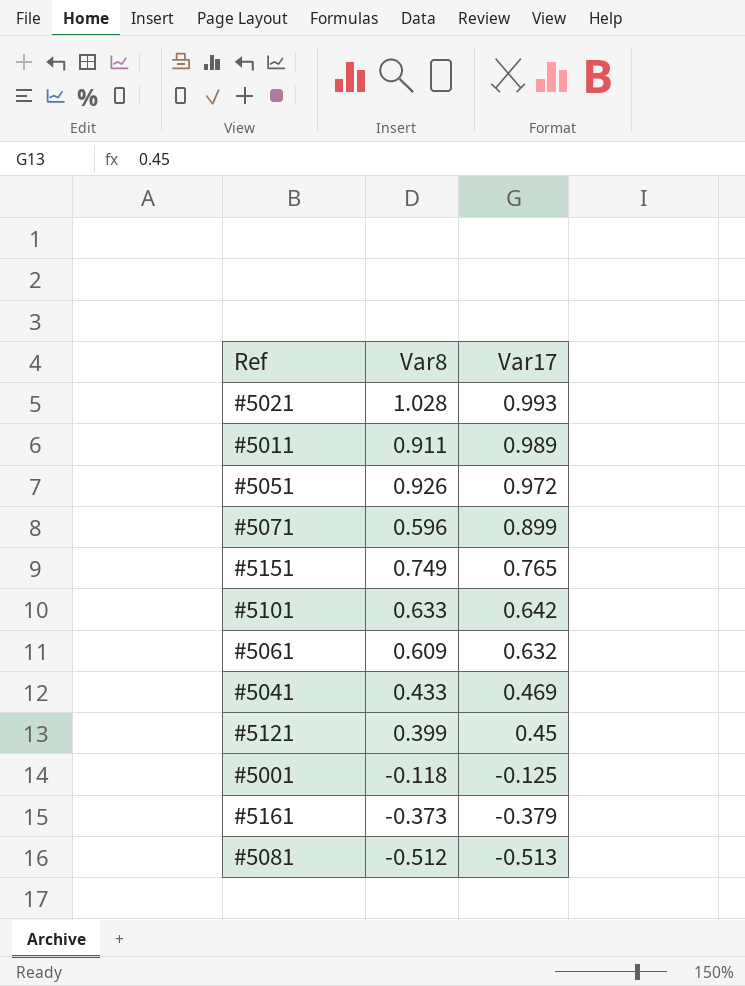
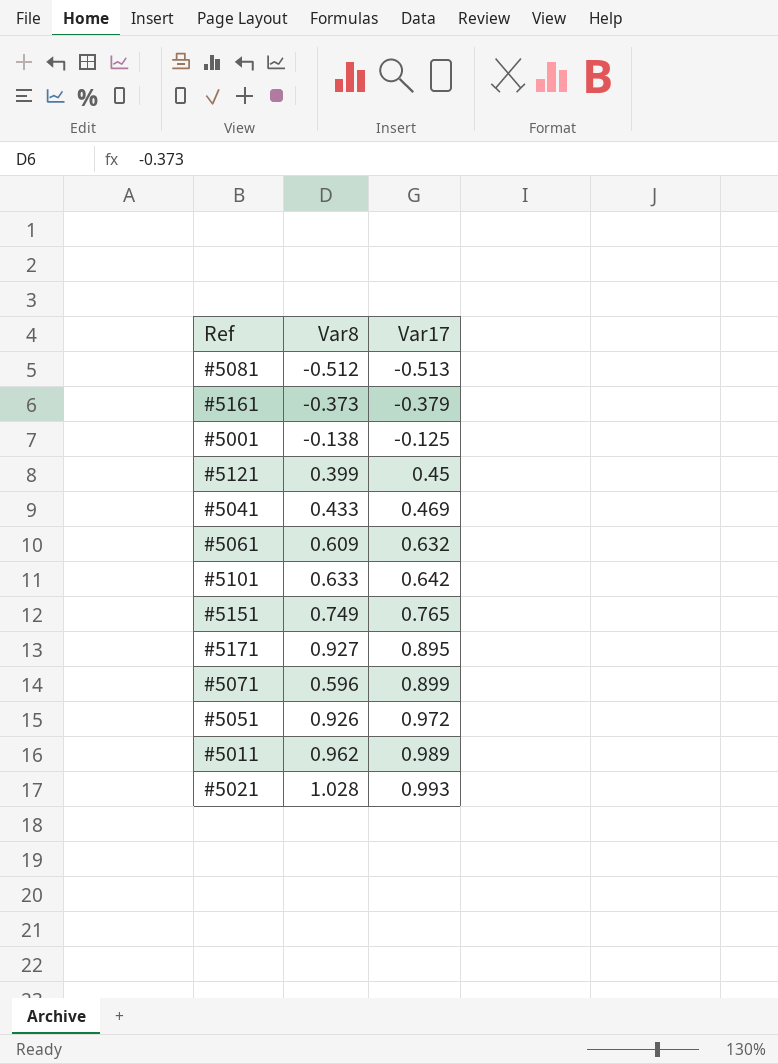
row order: Var17 descending -> Var17 ascending
#5001 | Var8: -0.118 -> -0.138
row #5171: none -> 0.927 | 0.895
#5011 | Var8: 0.911 -> 0.962

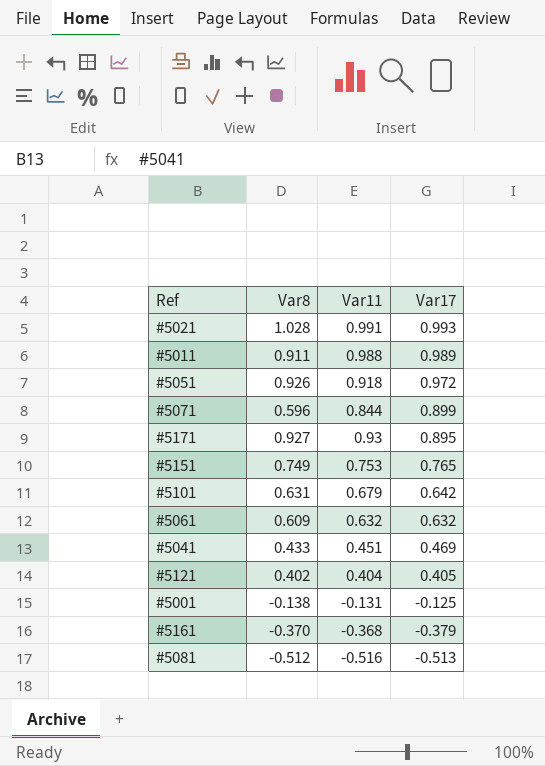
row order: Var17 ascending -> Var17 descending
column Var11 | position: none -> 3
#5011 | Var8: 0.962 -> 0.911
#5101 | Var8: 0.633 -> 0.631
#5121 | Var8: 0.399 -> 0.402
#5121 | Var17: 0.45 -> 0.405
#5161 | Var8: -0.373 -> -0.370

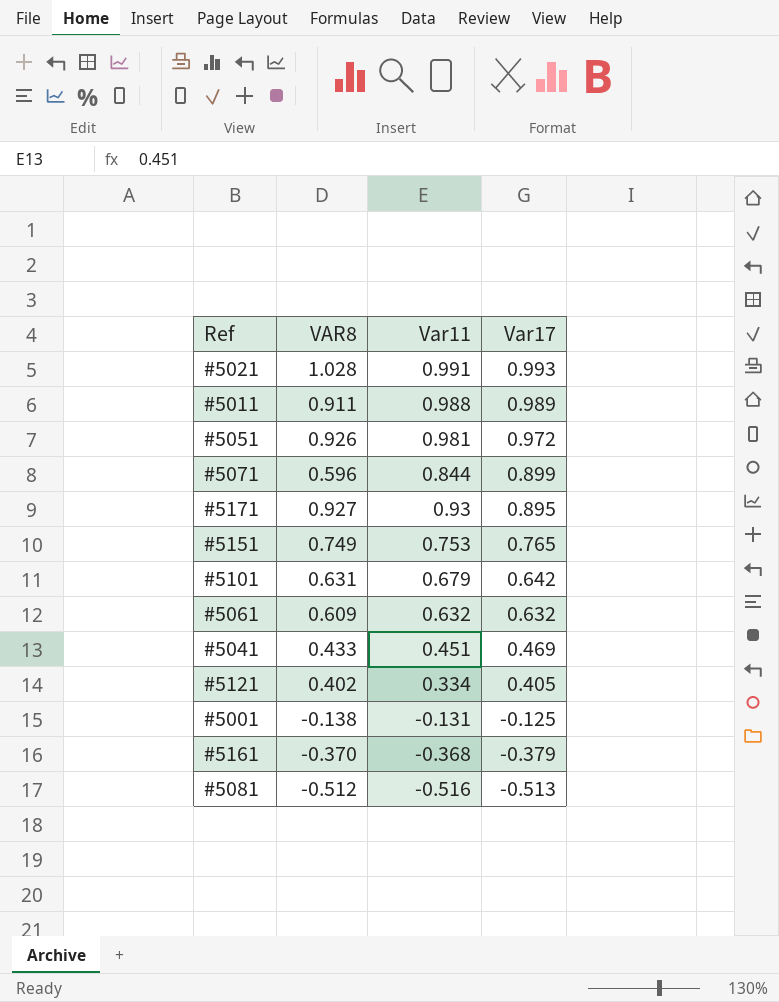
column name: Var8 -> VAR8
#5051 | Var11: 0.918 -> 0.981
#5121 | Var11: 0.404 -> 0.334

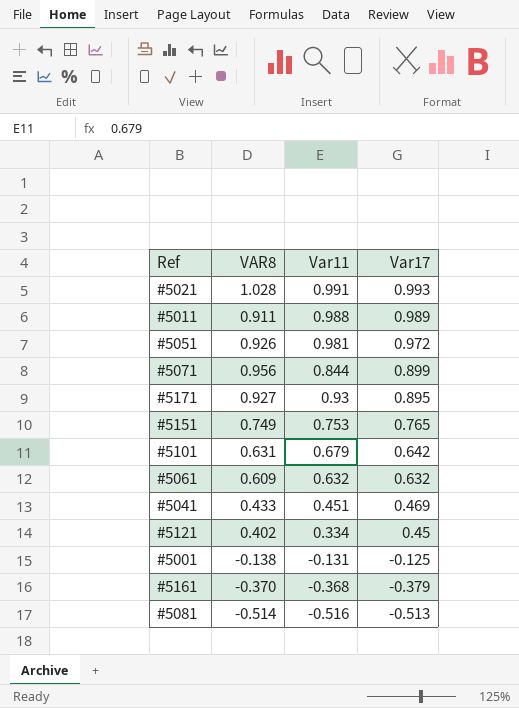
#5071 | VAR8: 0.596 -> 0.956
#5121 | Var17: 0.405 -> 0.45
#5081 | VAR8: -0.512 -> -0.514

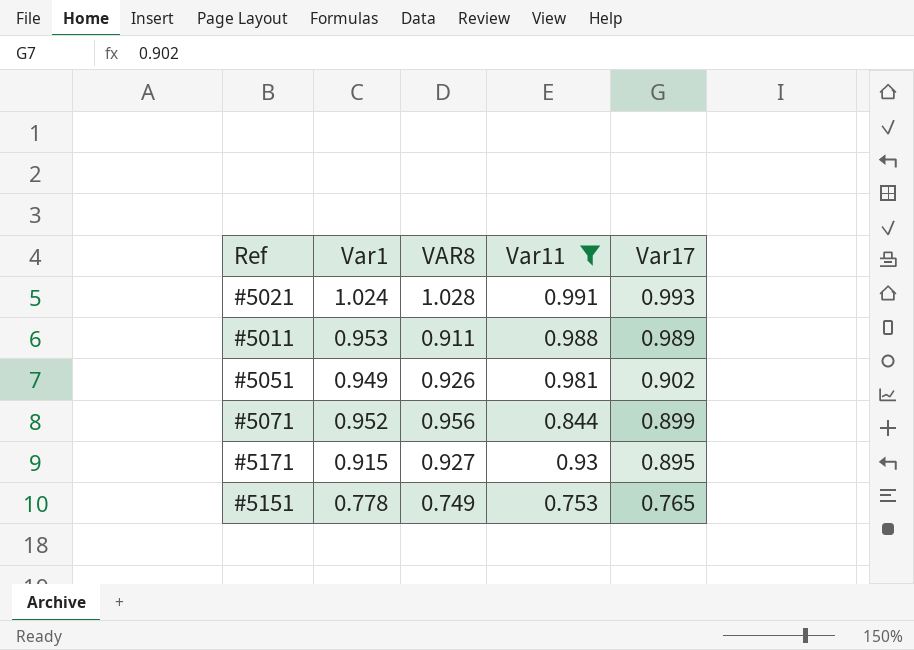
filter: none -> Var11 >= 0.753
column Var1 | position: none -> 2
#5051 | Var17: 0.972 -> 0.902

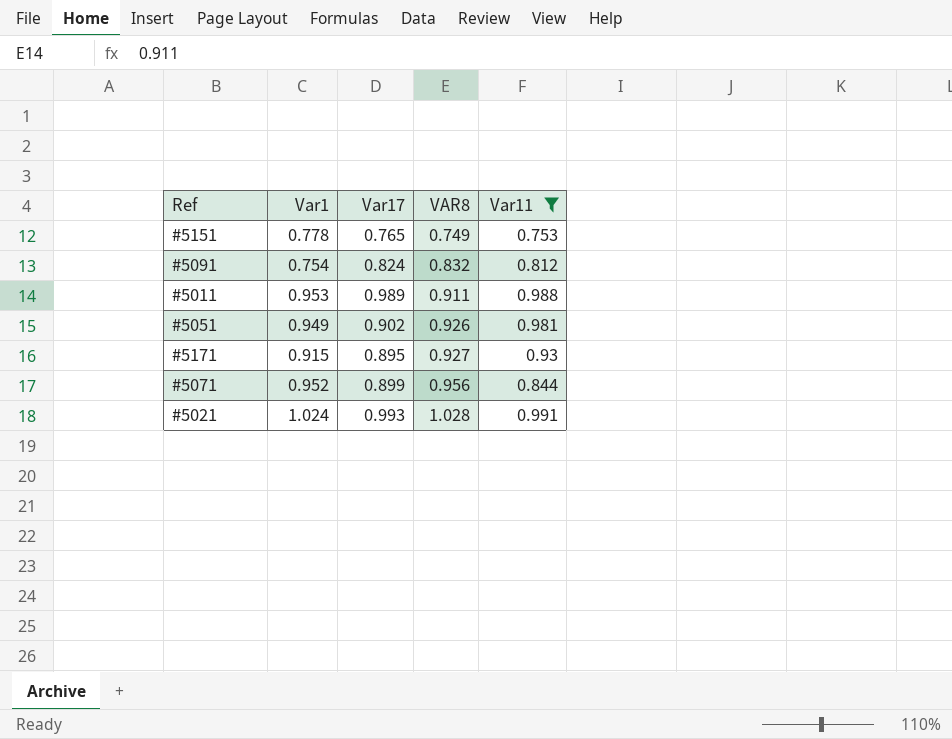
row order: Var17 descending -> VAR8 ascending
column Var17 | position: 5 -> 3
row #5091: none -> 0.754 | 0.824 | 0.832 | 0.812

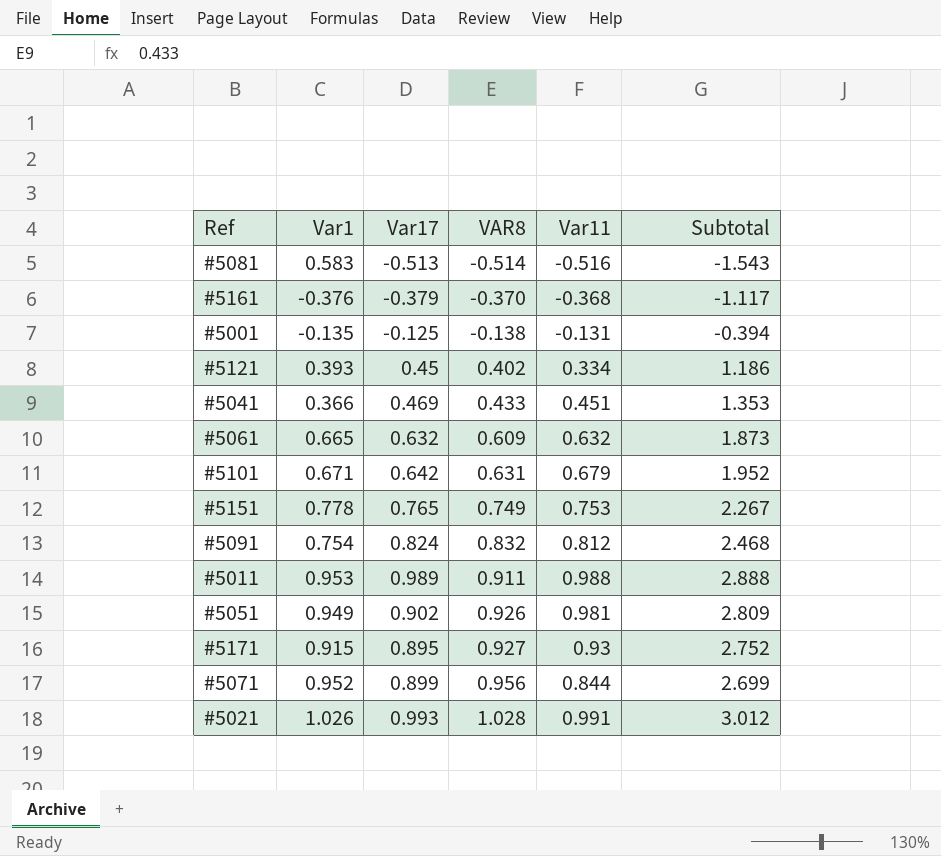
filter: Var11 >= 0.753 -> none
column Subtotal | formula: none -> [Var17] + [VAR8] + [Var11]
#5021 | Var1: 1.024 -> 1.026

